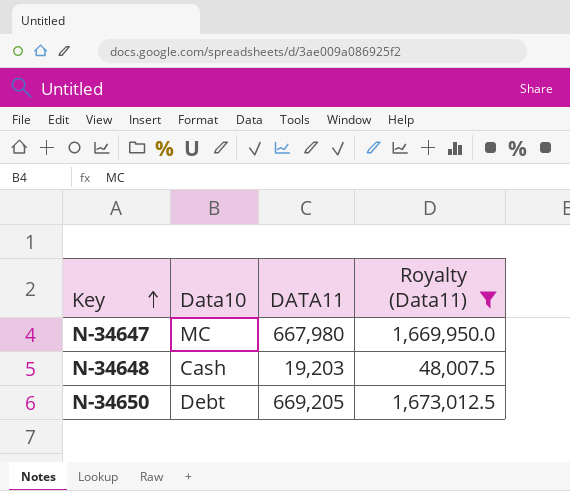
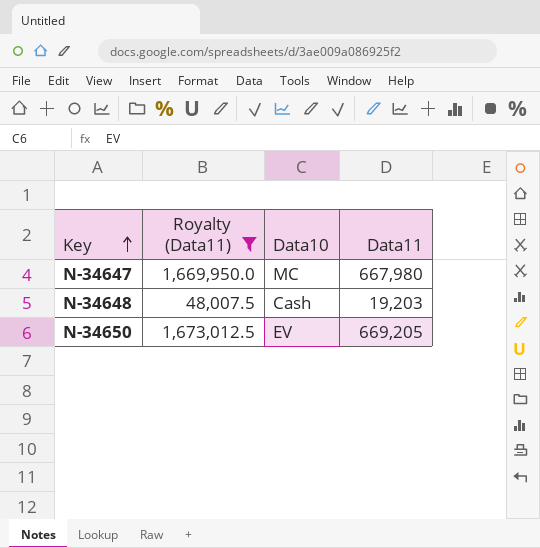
column Royalty (Data11) | position: 4 -> 2
column name: DATA11 -> Data11
N-34650 | Data10: Debt -> EV

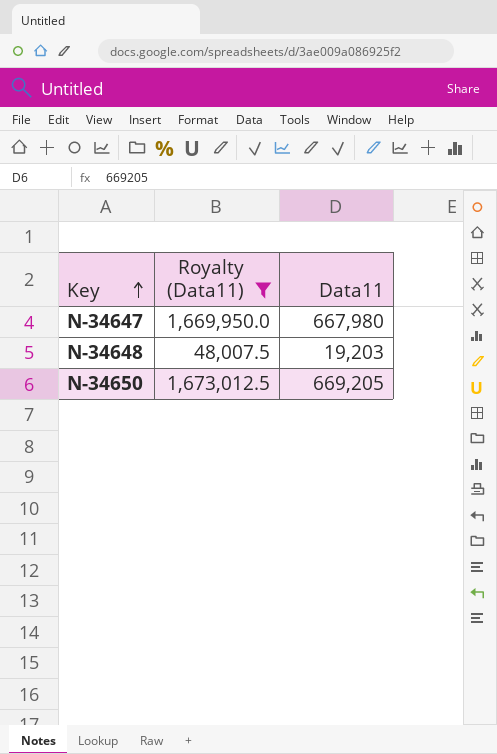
column Data10 | position: 3 -> none

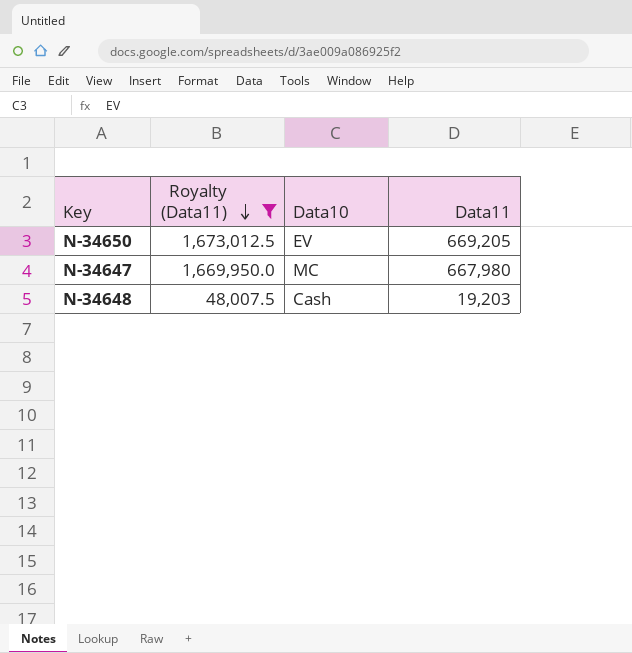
row order: Key ascending -> Royalty (Data11) descending
column Data10 | position: none -> 3

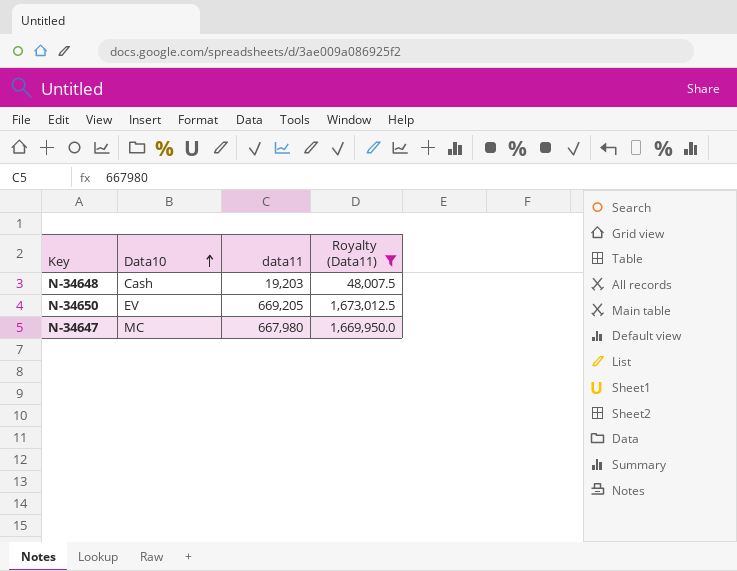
row order: Royalty (Data11) descending -> Data10 ascending
column name: Data11 -> data11
column Royalty (Data11) | position: 2 -> 4

